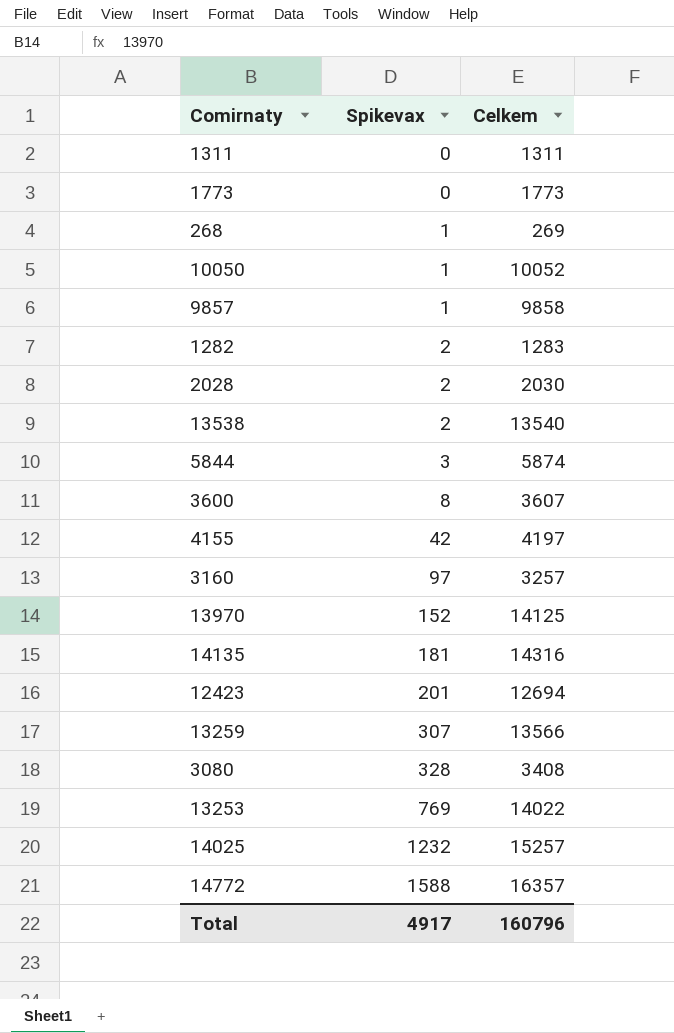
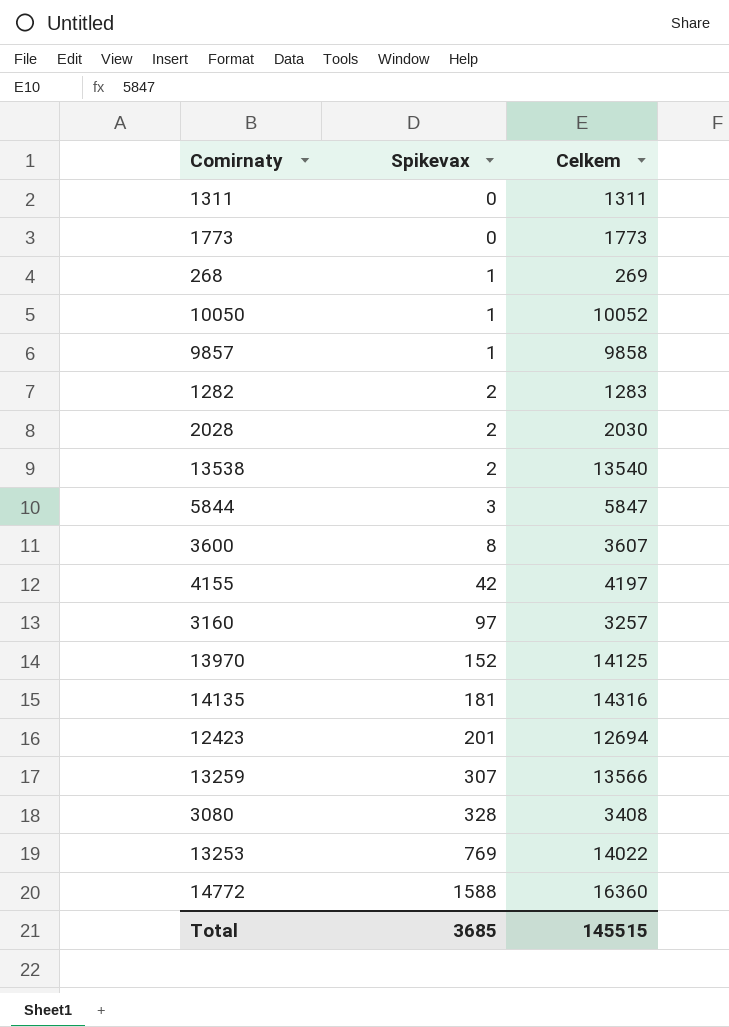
row 14025: 1232 | 15257 -> none
5844 | Celkem: 5874 -> 5847
14772 | Celkem: 16357 -> 16360
Total | Spikevax: 4917 -> 3685
Total | Celkem: 160796 -> 145515

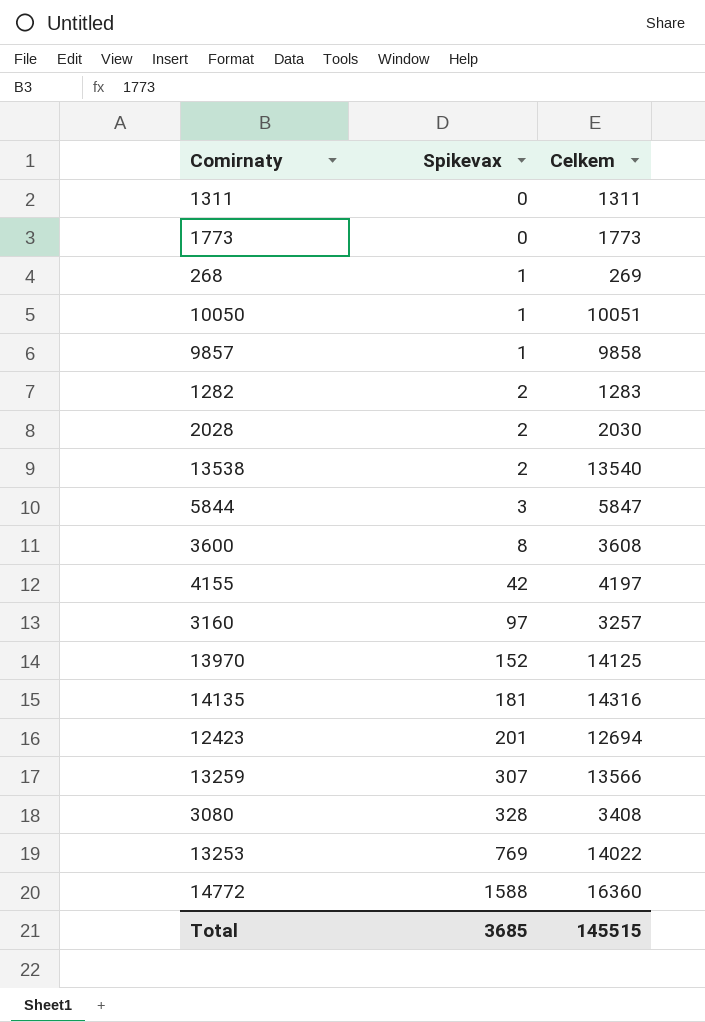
10050 | Celkem: 10052 -> 10051
3600 | Celkem: 3607 -> 3608

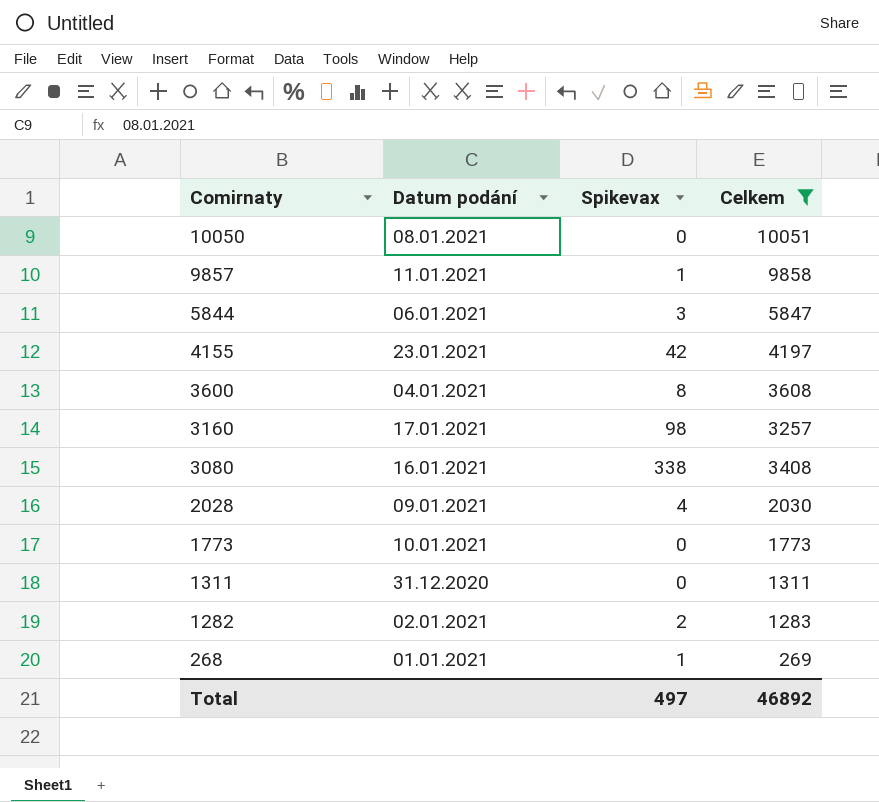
filter: none -> Celkem <= 10051
row order: Spikevax ascending -> Comirnaty descending
column Datum podání | position: none -> 2
10050 | Spikevax: 1 -> 0
3160 | Spikevax: 97 -> 98
3080 | Spikevax: 328 -> 338
2028 | Spikevax: 2 -> 4
Total | Spikevax: 3685 -> 497
Total | Celkem: 145515 -> 46892

